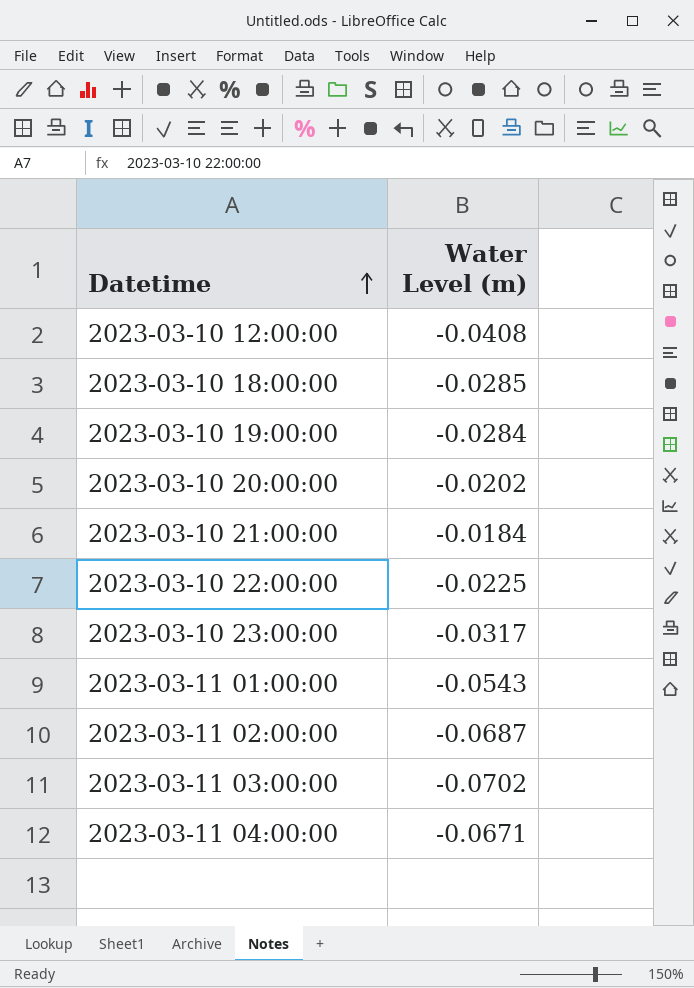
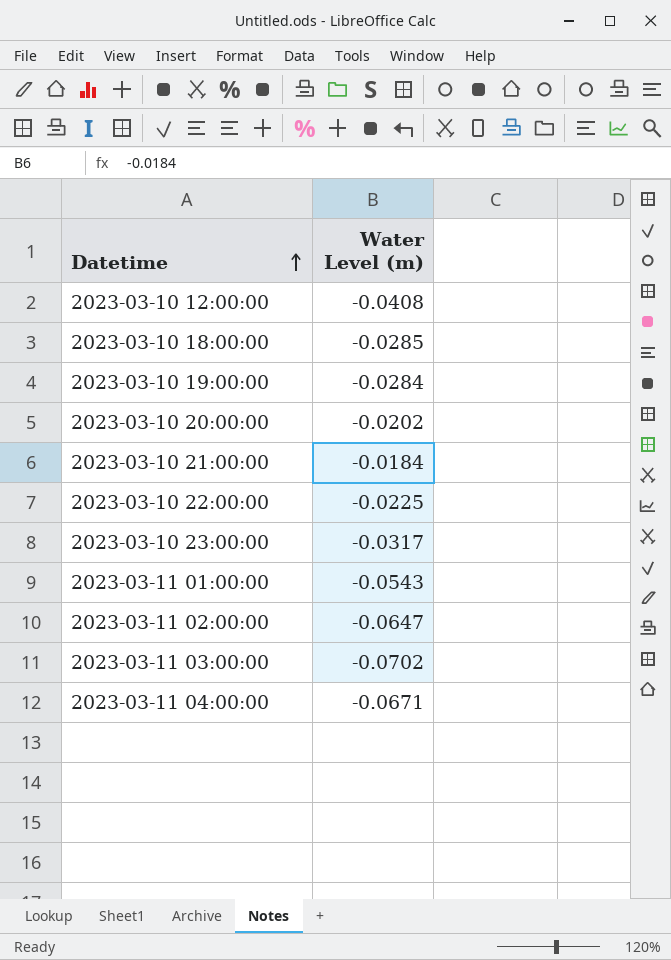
2023-03-11 02:00:00 | Water Level (m): -0.0687 -> -0.0647

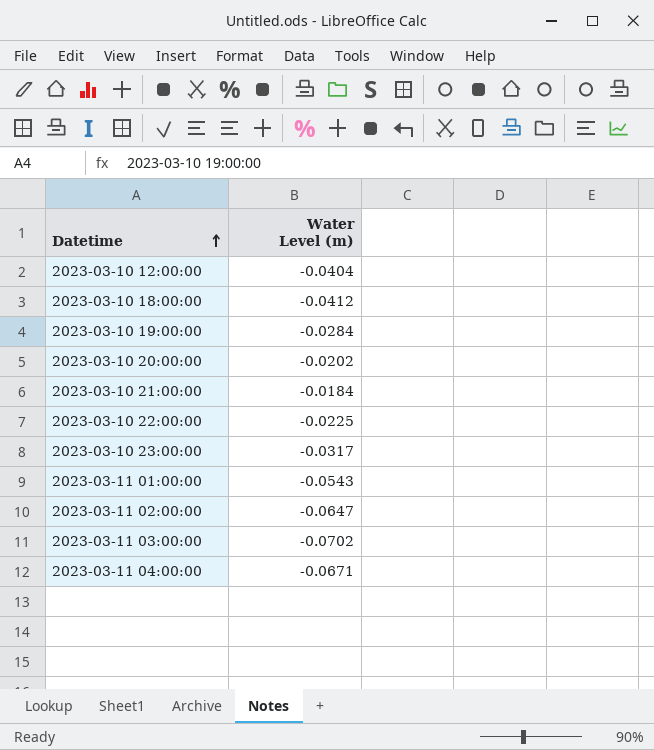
2023-03-10 12:00:00 | Water Level (m): -0.0408 -> -0.0404
2023-03-10 18:00:00 | Water Level (m): -0.0285 -> -0.0412

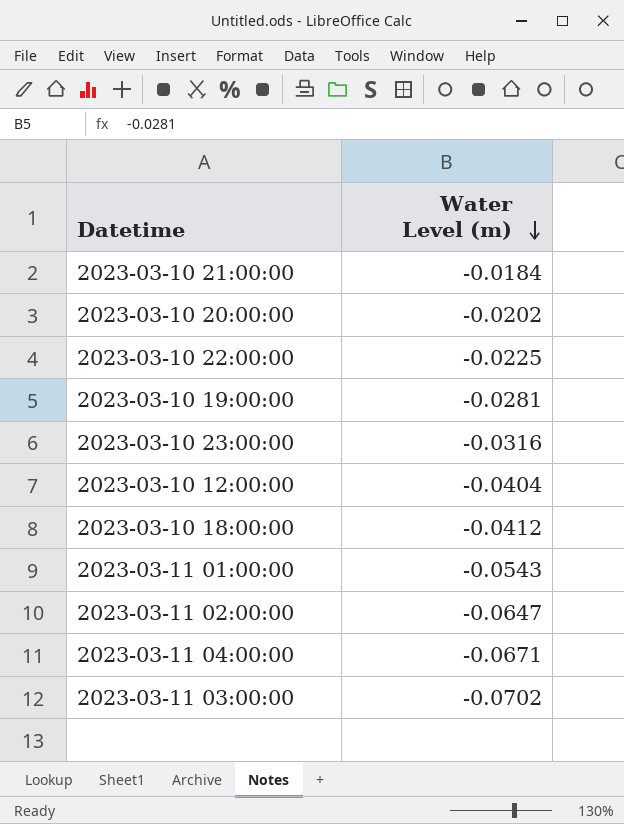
row order: Datetime ascending -> Water Level (m) descending
2023-03-10 19:00:00 | Water Level (m): -0.0284 -> -0.0281
2023-03-10 23:00:00 | Water Level (m): -0.0317 -> -0.0316

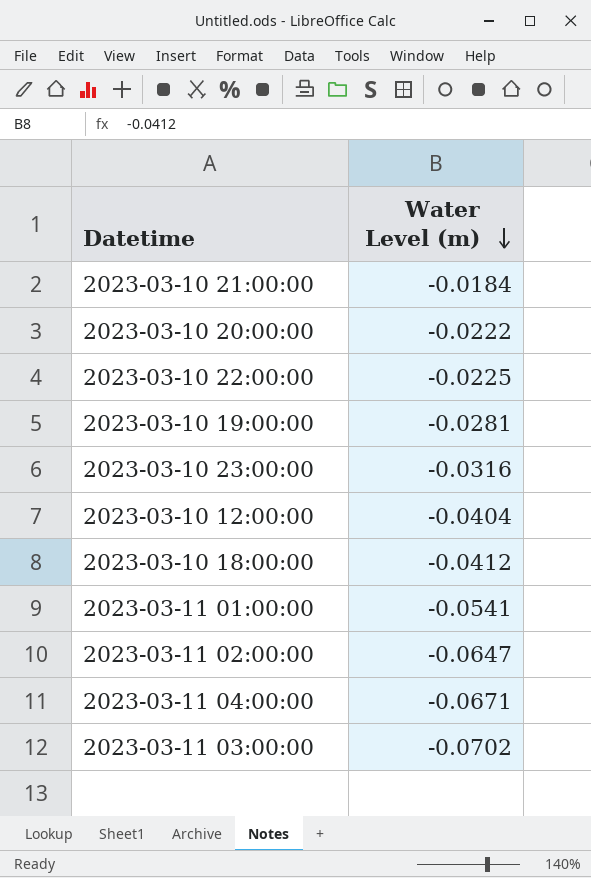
2023-03-10 20:00:00 | Water Level (m): -0.0202 -> -0.0222
2023-03-11 01:00:00 | Water Level (m): -0.0543 -> -0.0541

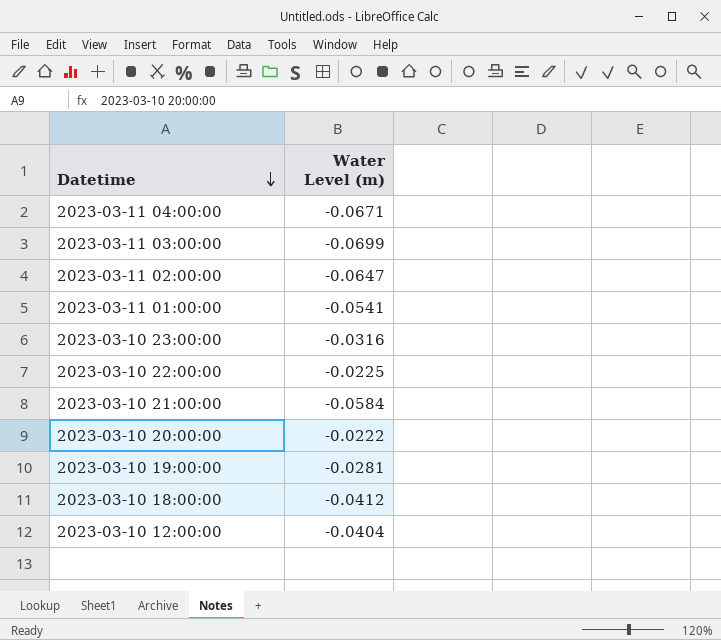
row order: Water Level (m) descending -> Datetime descending
2023-03-11 03:00:00 | Water Level (m): -0.0702 -> -0.0699
2023-03-10 21:00:00 | Water Level (m): -0.0184 -> -0.0584

